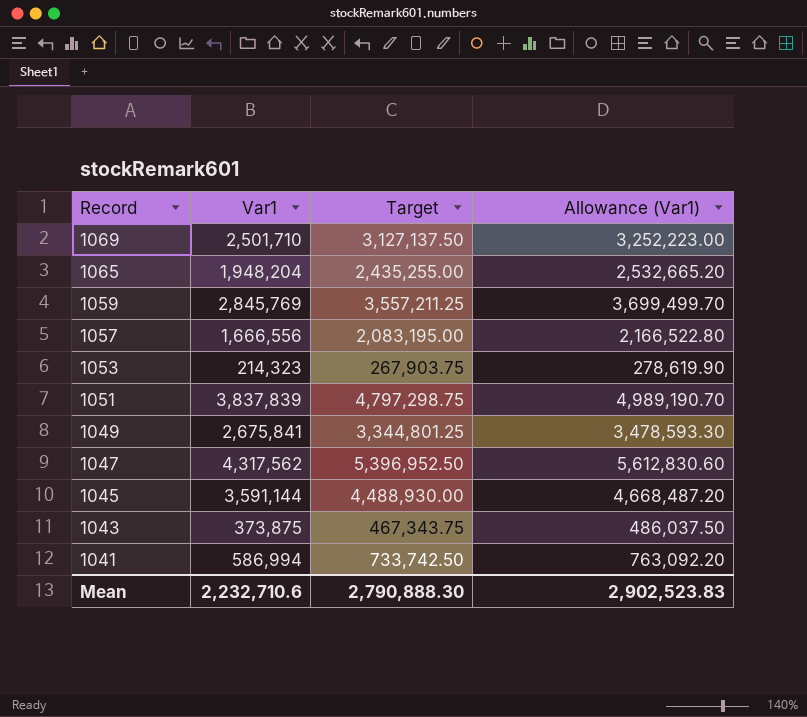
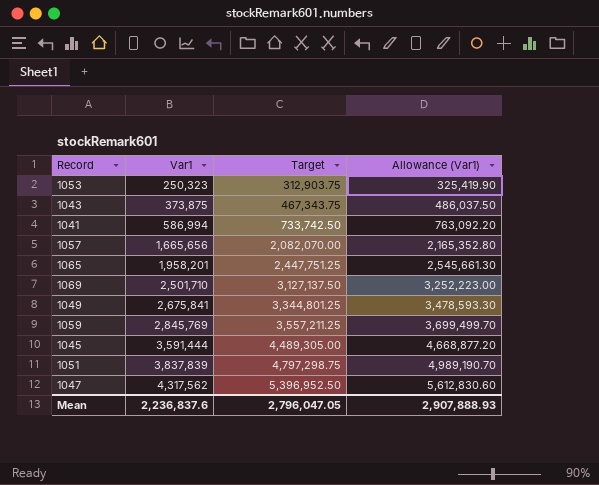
row order: Record descending -> Var1 ascending
1053 | Var1: 214,323 -> 250,323
1053 | Target: 267,903.75 -> 312,903.75
1053 | Allowance (Var1): 278,619.90 -> 325,419.90
1057 | Var1: 1,666,556 -> 1,665,656
1057 | Target: 2,083,195.00 -> 2,082,070.00
1057 | Allowance (Var1): 2,166,522.80 -> 2,165,352.80
1065 | Var1: 1,948,204 -> 1,958,201
1065 | Target: 2,435,255.00 -> 2,447,751.25
1065 | Allowance (Var1): 2,532,665.20 -> 2,545,661.30
1045 | Var1: 3,591,144 -> 3,591,444
1045 | Target: 4,488,930.00 -> 4,489,305.00
1045 | Allowance (Var1): 4,668,487.20 -> 4,668,877.20
Mean | Var1: 2,232,710.6 -> 2,236,837.6
Mean | Target: 2,790,888.30 -> 2,796,047.05
Mean | Allowance (Var1): 2,902,523.83 -> 2,907,888.93

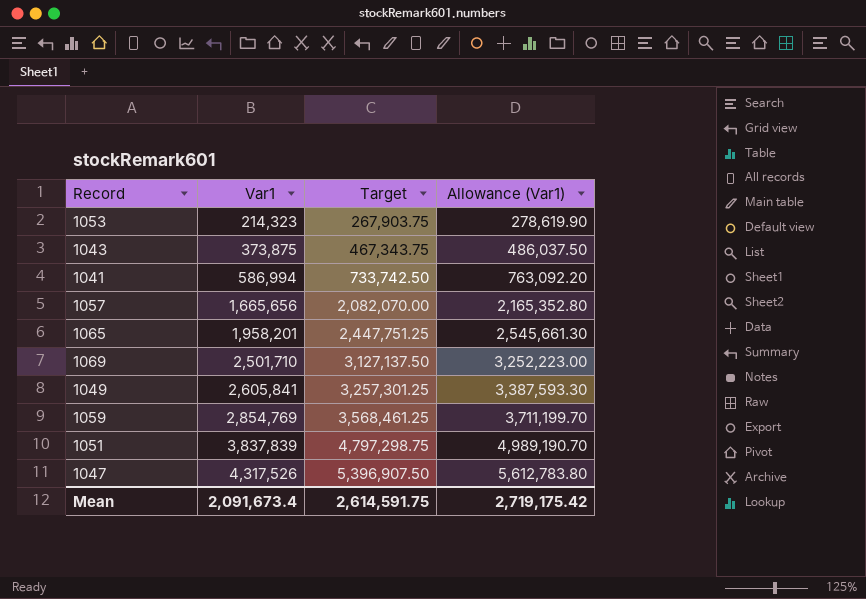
row 1045: 3,591,444 | 4,489,305.00 | 4,668,877.20 -> none
1053 | Var1: 250,323 -> 214,323
1053 | Target: 312,903.75 -> 267,903.75
1053 | Allowance (Var1): 325,419.90 -> 278,619.90
1049 | Var1: 2,675,841 -> 2,605,841
1049 | Target: 3,344,801.25 -> 3,257,301.25
1049 | Allowance (Var1): 3,478,593.30 -> 3,387,593.30
1059 | Var1: 2,845,769 -> 2,854,769
1059 | Target: 3,557,211.25 -> 3,568,461.25
1059 | Allowance (Var1): 3,699,499.70 -> 3,711,199.70
1047 | Var1: 4,317,562 -> 4,317,526
1047 | Target: 5,396,952.50 -> 5,396,907.50
1047 | Allowance (Var1): 5,612,830.60 -> 5,612,783.80
Mean | Var1: 2,236,837.6 -> 2,091,673.4
Mean | Target: 2,796,047.05 -> 2,614,591.75
Mean | Allowance (Var1): 2,907,888.93 -> 2,719,175.42

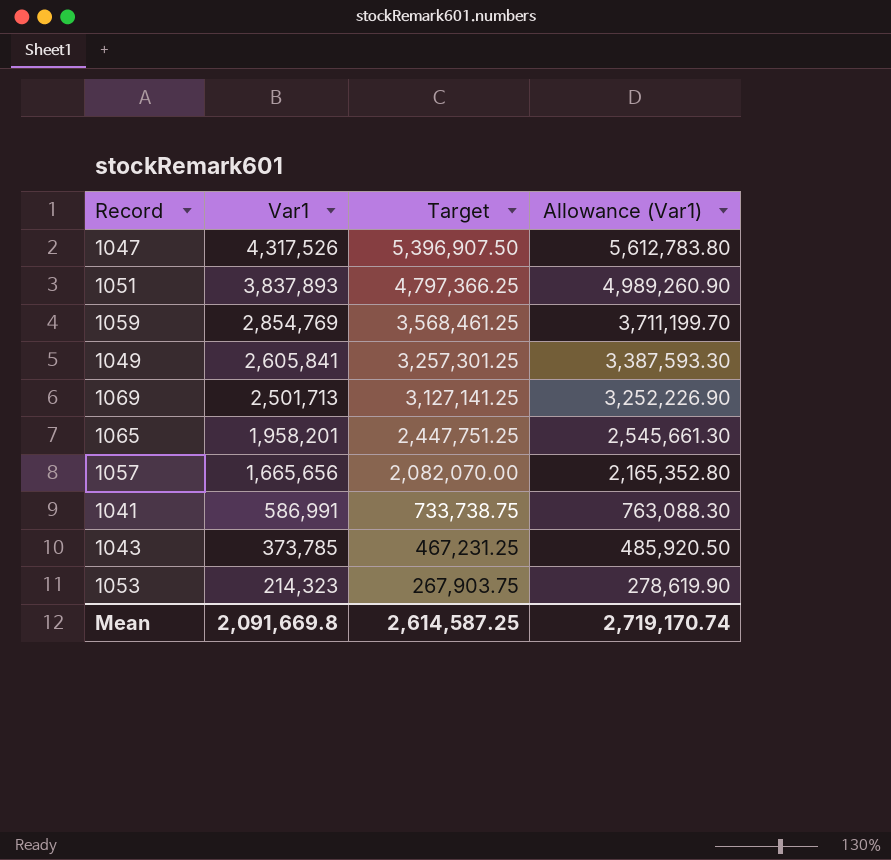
row order: Var1 ascending -> Var1 descending
1051 | Var1: 3,837,839 -> 3,837,893
1051 | Target: 4,797,298.75 -> 4,797,366.25
1051 | Allowance (Var1): 4,989,190.70 -> 4,989,260.90
1069 | Var1: 2,501,710 -> 2,501,713
1069 | Target: 3,127,137.50 -> 3,127,141.25
1069 | Allowance (Var1): 3,252,223.00 -> 3,252,226.90
1041 | Var1: 586,994 -> 586,991
1041 | Target: 733,742.50 -> 733,738.75
1041 | Allowance (Var1): 763,092.20 -> 763,088.30
1043 | Var1: 373,875 -> 373,785
1043 | Target: 467,343.75 -> 467,231.25
1043 | Allowance (Var1): 486,037.50 -> 485,920.50
Mean | Var1: 2,091,673.4 -> 2,091,669.8
Mean | Target: 2,614,591.75 -> 2,614,587.25
Mean | Allowance (Var1): 2,719,175.42 -> 2,719,170.74

